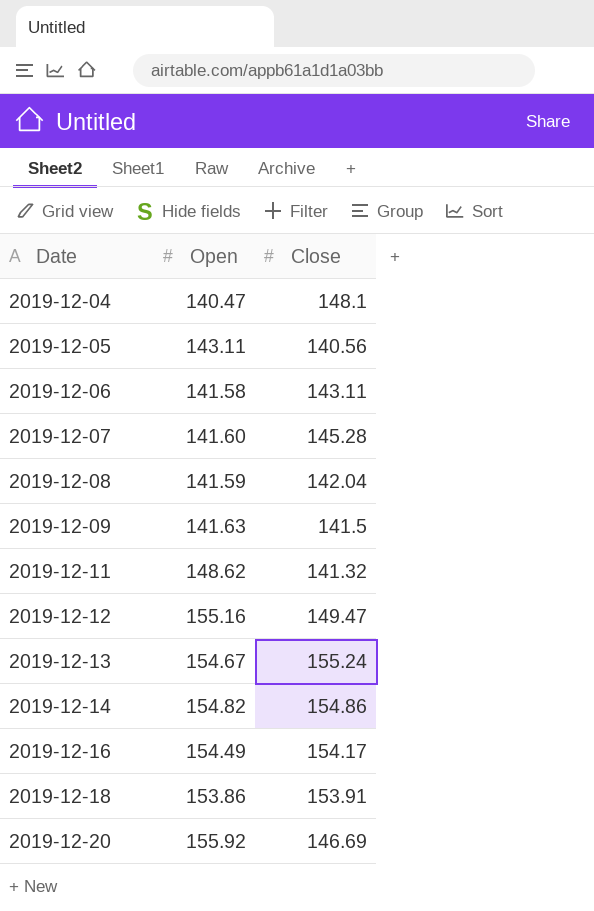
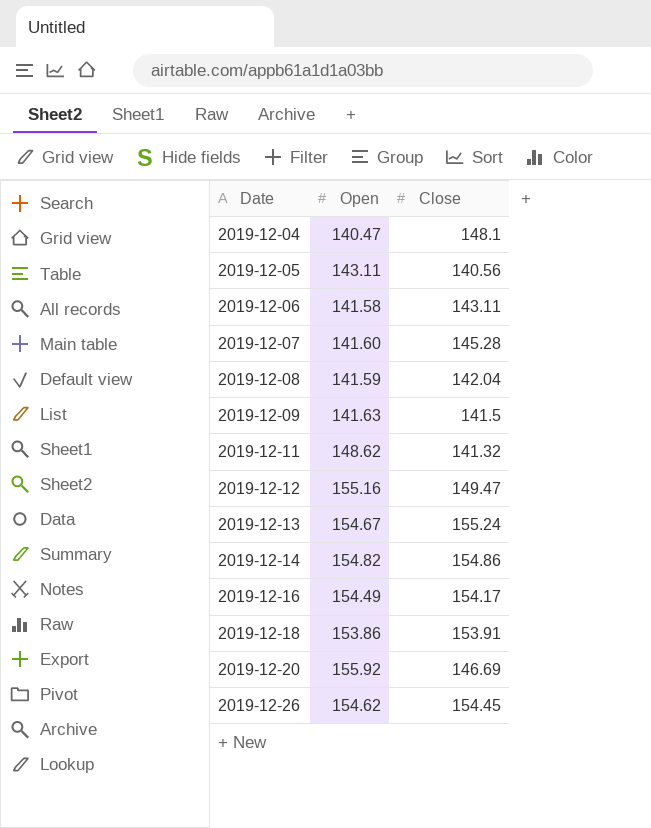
row 2019-12-26: none -> 154.62 | 154.45

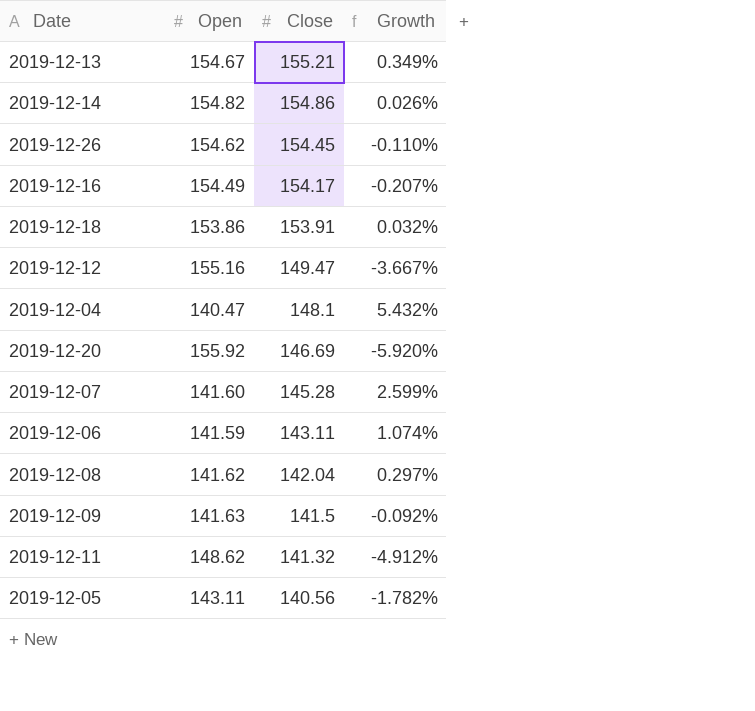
row order: Date ascending -> Close descending
column Growth | formula: none -> ([Close] - [Open]) / [Open]
2019-12-13 | Close: 155.24 -> 155.21
2019-12-06 | Open: 141.58 -> 141.59
2019-12-08 | Open: 141.59 -> 141.62

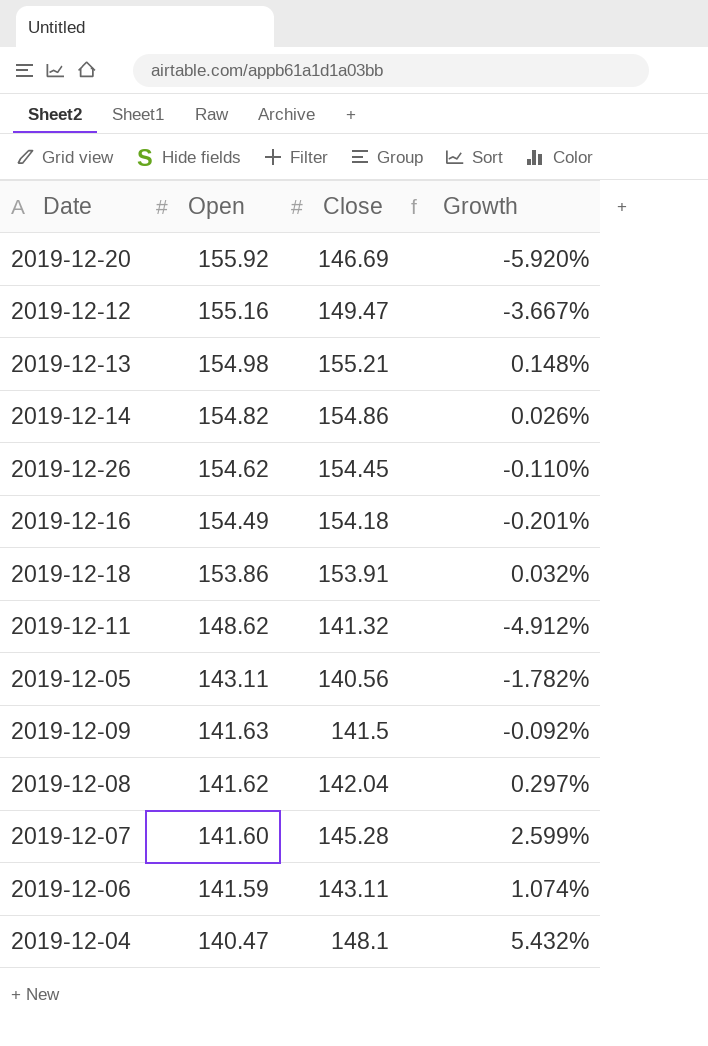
row order: Close descending -> Open descending
2019-12-13 | Open: 154.67 -> 154.98
2019-12-13 | Growth: 0.349% -> 0.148%
2019-12-16 | Close: 154.17 -> 154.18
2019-12-16 | Growth: -0.207% -> -0.201%

